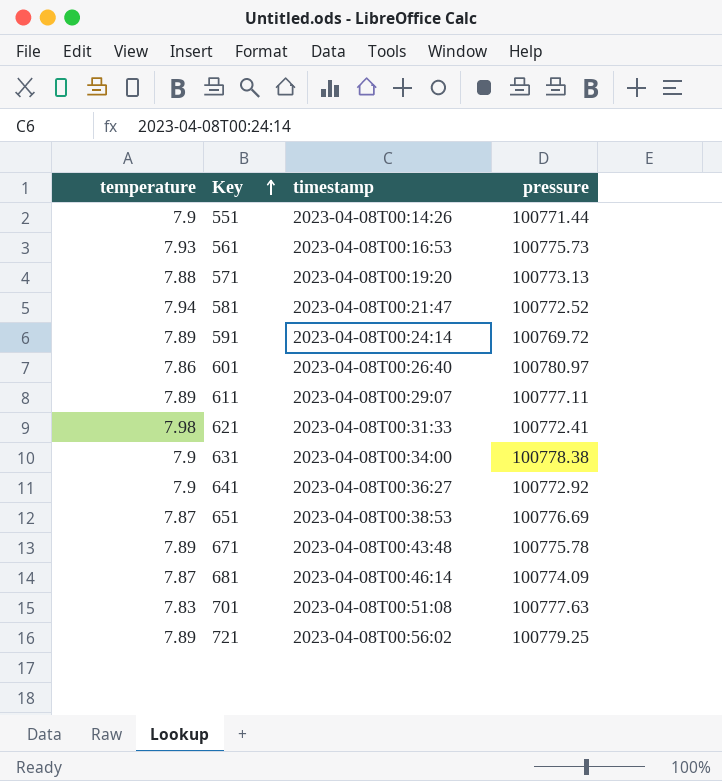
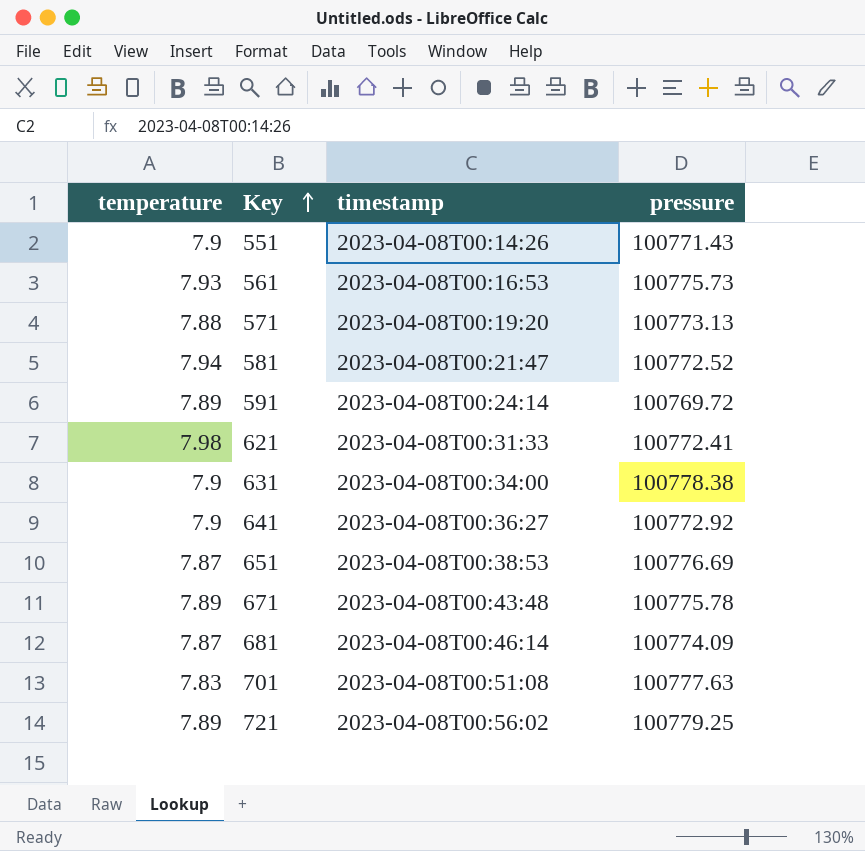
row 601: 7.86 | 2023-04-08T00:26:40 | 100780.97 -> none
row 611: 7.89 | 2023-04-08T00:29:07 | 100777.11 -> none
551 | pressure: 100771.44 -> 100771.43

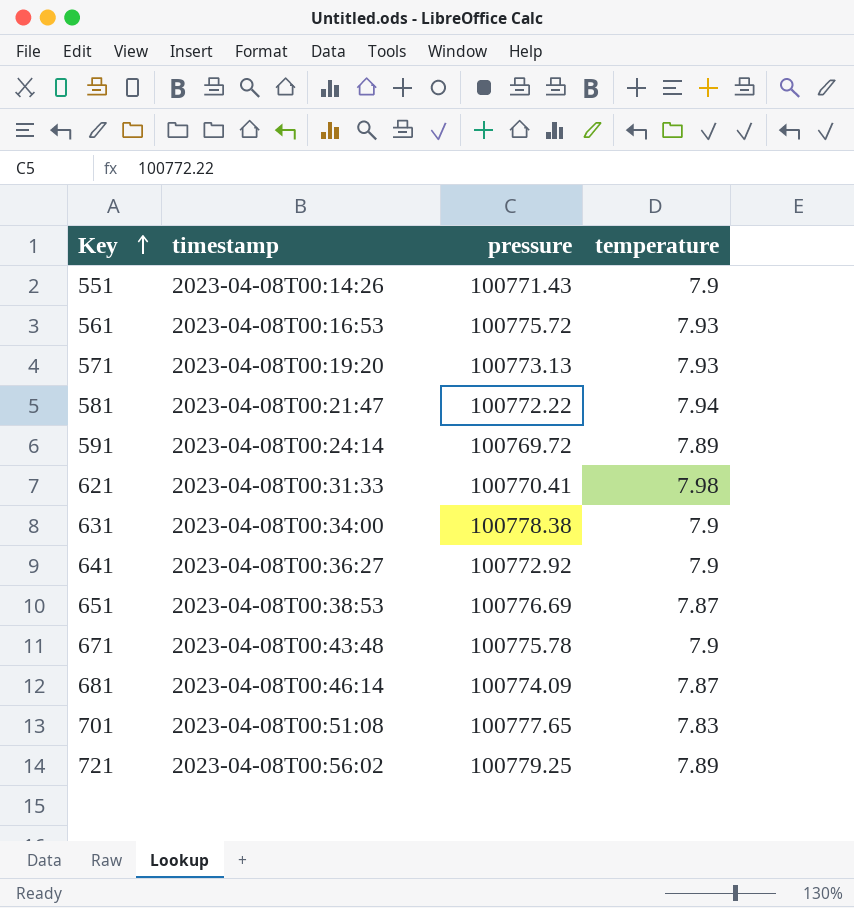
column temperature | position: 1 -> 4
561 | pressure: 100775.73 -> 100775.72
571 | temperature: 7.88 -> 7.93
581 | pressure: 100772.52 -> 100772.22
621 | pressure: 100772.41 -> 100770.41
671 | temperature: 7.89 -> 7.9
701 | pressure: 100777.63 -> 100777.65

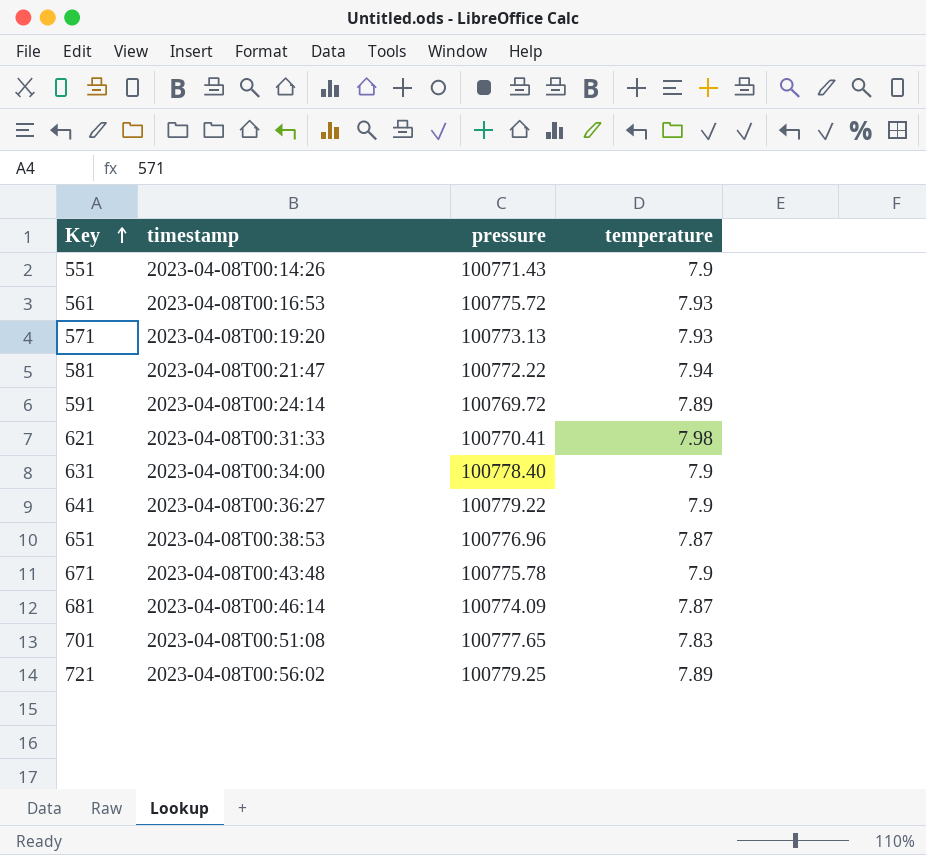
631 | pressure: 100778.38 -> 100778.40
641 | pressure: 100772.92 -> 100779.22
651 | pressure: 100776.69 -> 100776.96

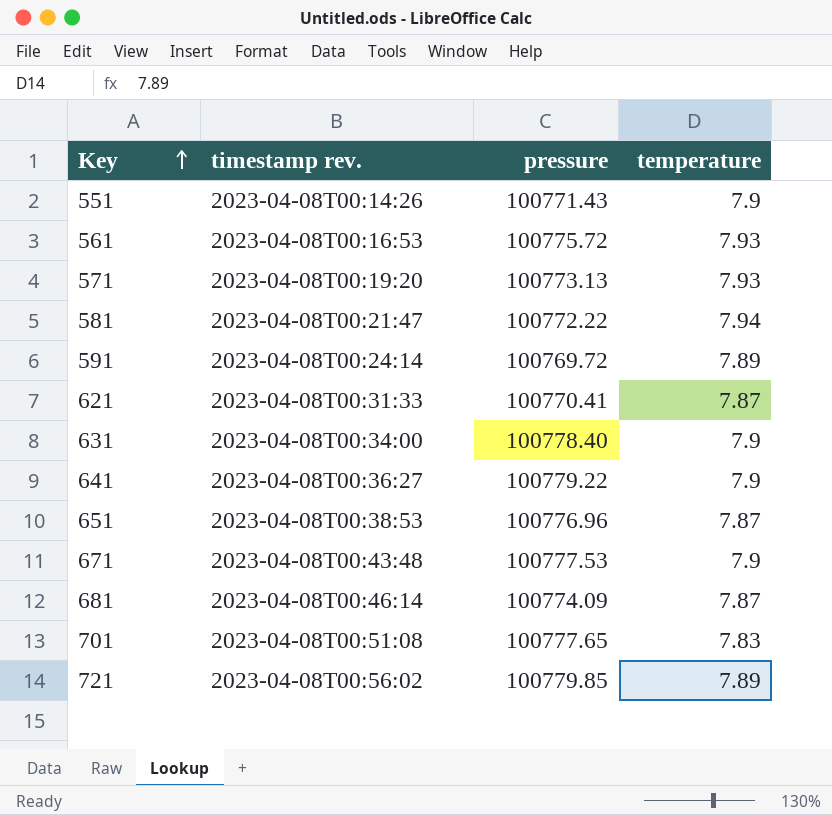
column name: timestamp -> timestamp rev.
621 | temperature: 7.98 -> 7.87
671 | pressure: 100775.78 -> 100777.53
721 | pressure: 100779.25 -> 100779.85

